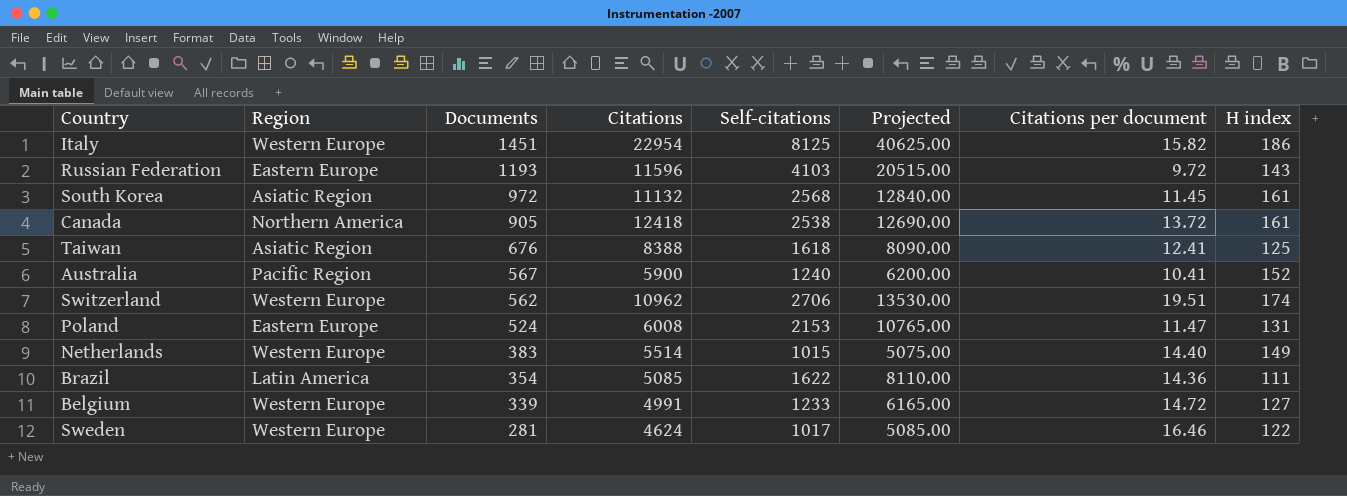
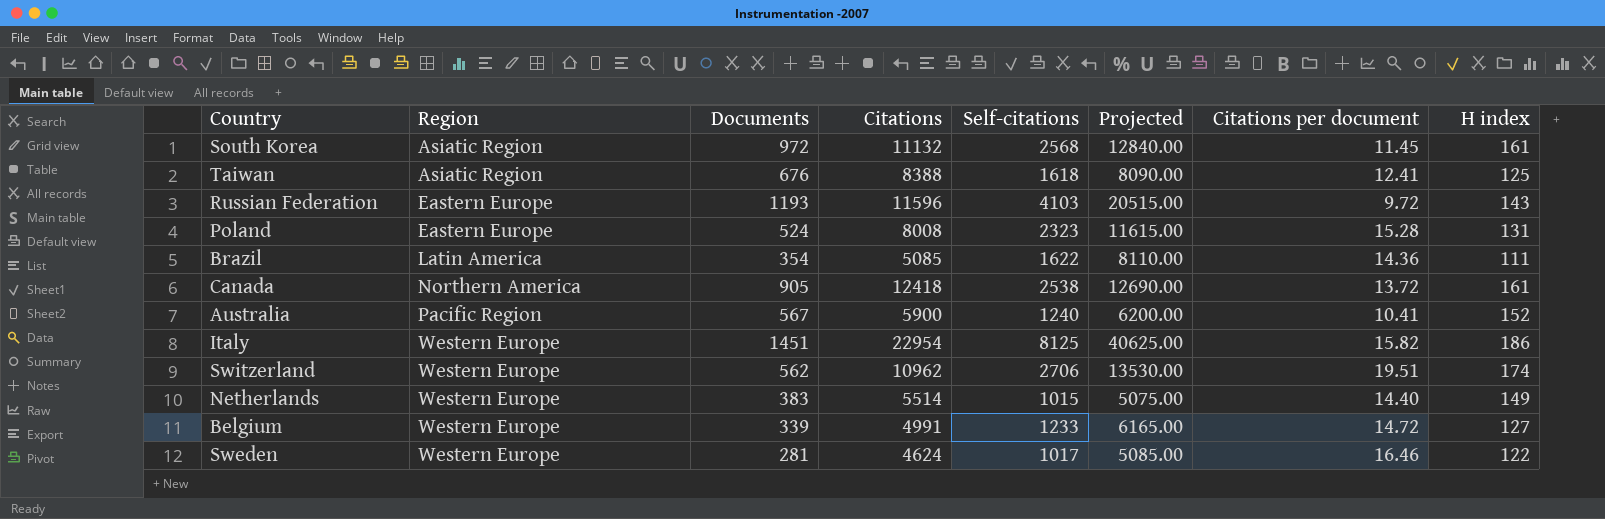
row order: Documents descending -> Region ascending
Poland | Citations: 6008 -> 8008
Poland | Self-citations: 2153 -> 2323
Poland | Projected: 10765.00 -> 11615.00
Poland | Citations per document: 11.47 -> 15.28

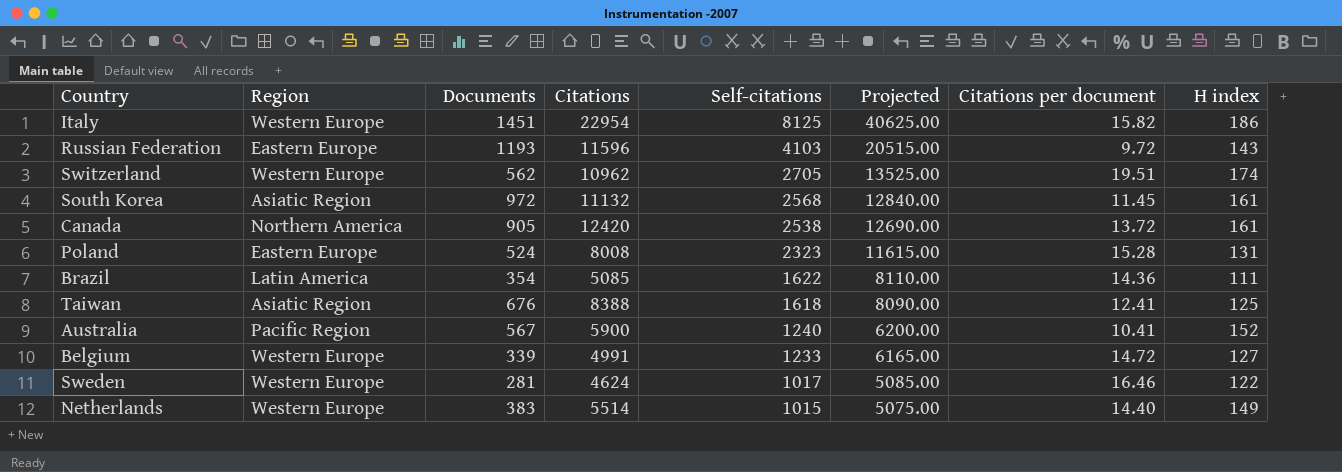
row order: Region ascending -> Self-citations descending
Switzerland | Self-citations: 2706 -> 2705
Switzerland | Projected: 13530.00 -> 13525.00
Canada | Citations: 12418 -> 12420

